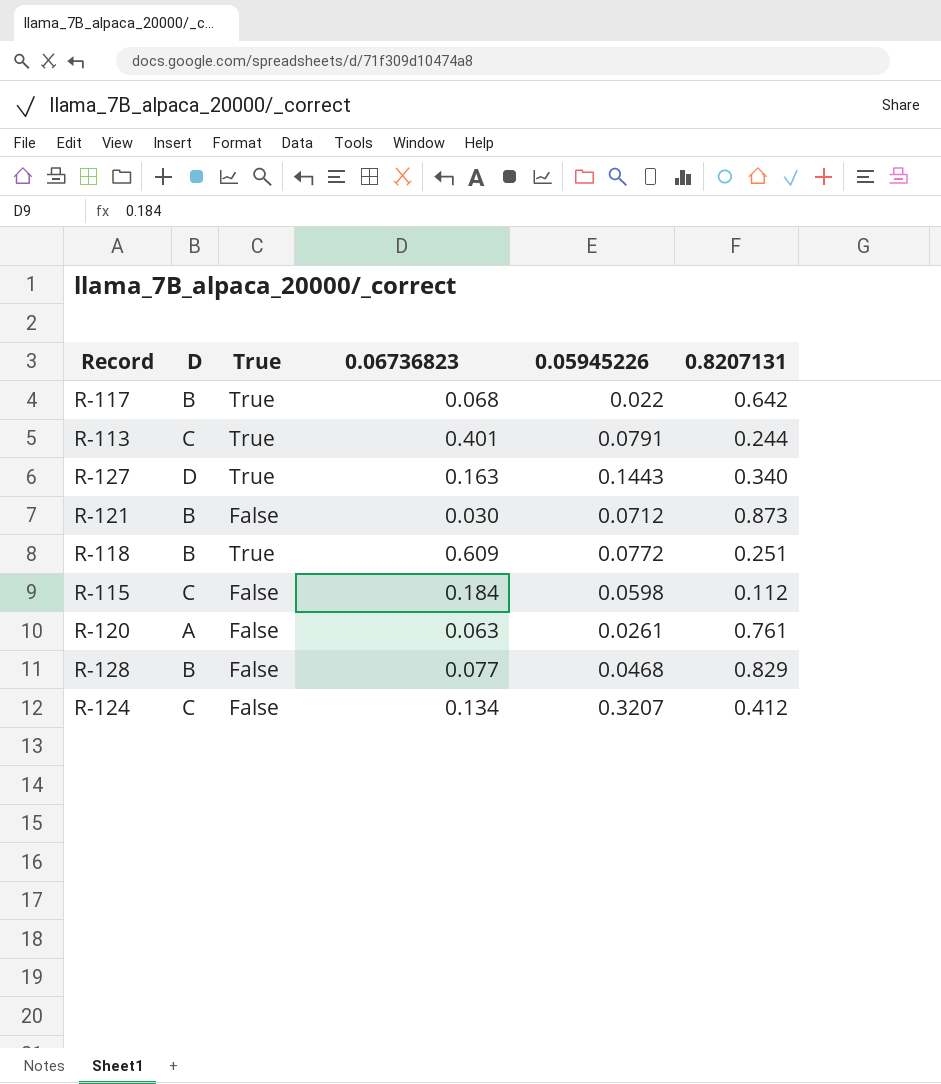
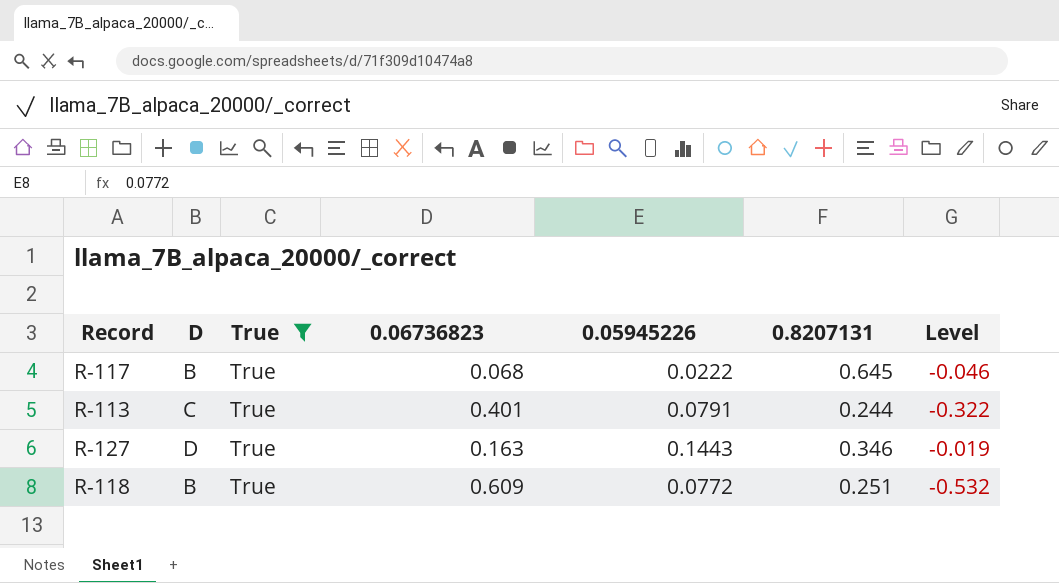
filter: none -> True = True
column Level | formula: none -> [0.05945226] - [0.06736823]
R-117 | 0.05945226: 0.022 -> 0.0222
R-117 | 0.8207131: 0.642 -> 0.645
R-127 | 0.8207131: 0.340 -> 0.346

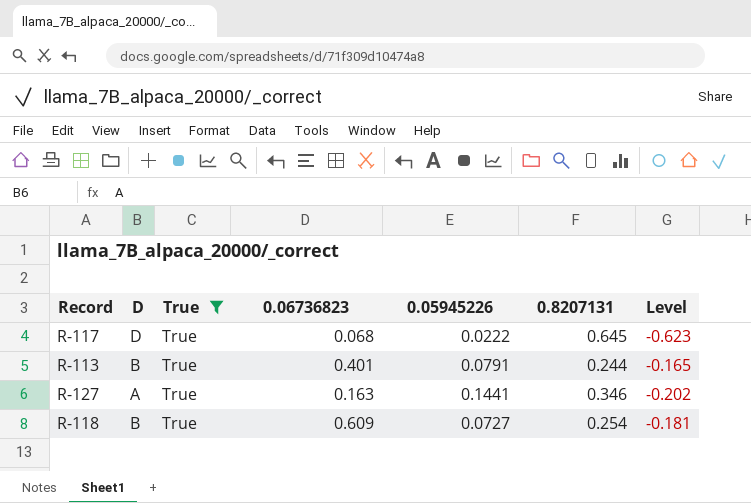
column Level | formula: [0.05945226] - [0.06736823] -> [0.05945226] - [0.8207131]
R-117 | D: B -> D
R-113 | D: C -> B
R-127 | D: D -> A
R-127 | 0.05945226: 0.1443 -> 0.1441
R-118 | 0.05945226: 0.0772 -> 0.0727
R-118 | 0.8207131: 0.251 -> 0.254

